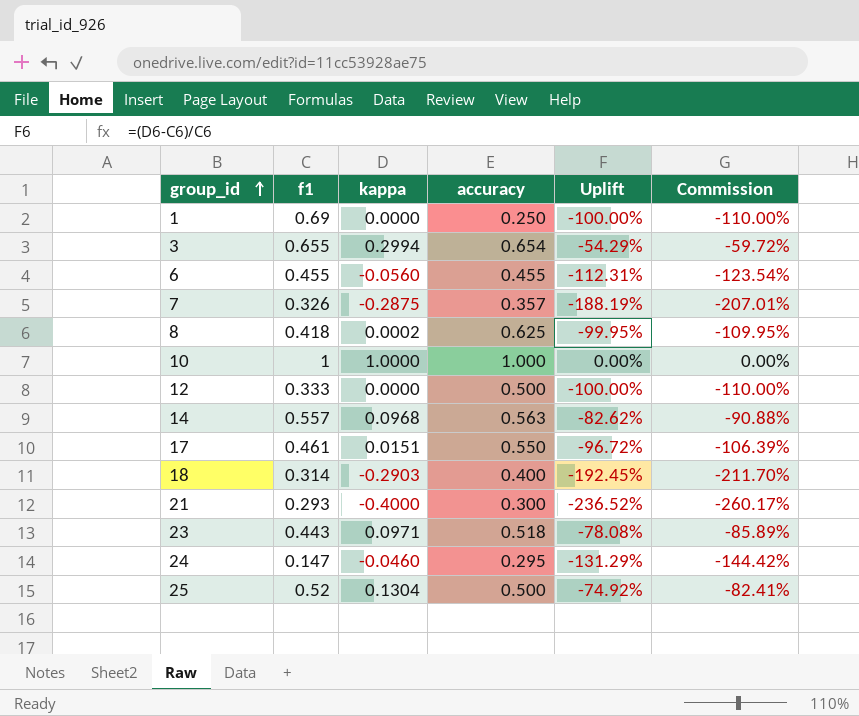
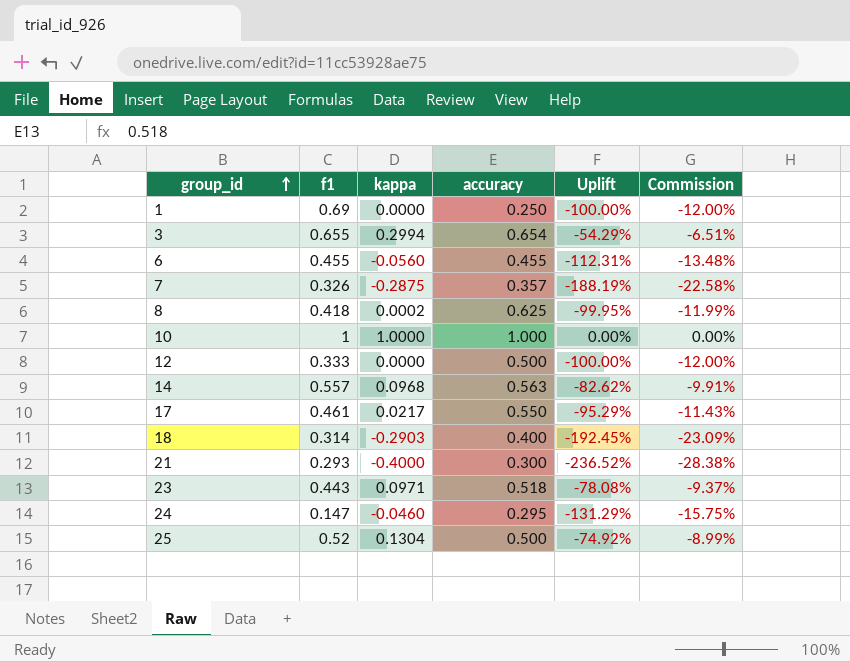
column Commission | formula: [Uplift] * 1.1 -> [Uplift] * 0.12
17 | kappa: 0.0151 -> 0.0217
17 | Uplift: -96.72% -> -95.29%

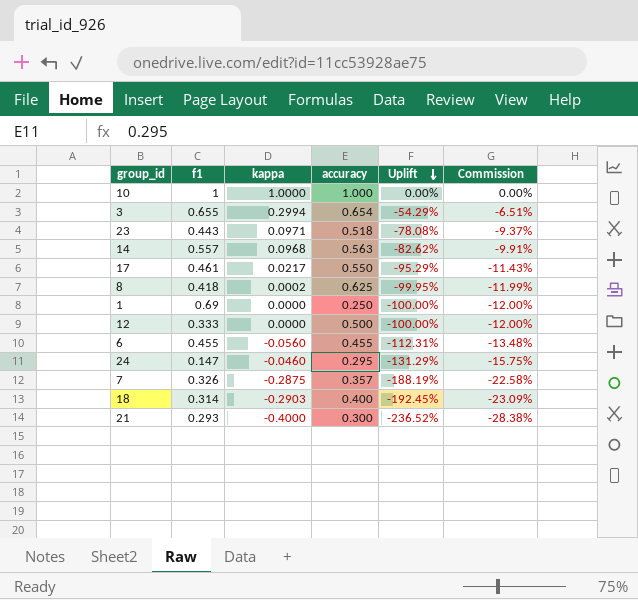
row order: group_id ascending -> Uplift descending
row 25: 0.52 | 0.1304 | 0.500 | -74.92% | -8.99% -> none

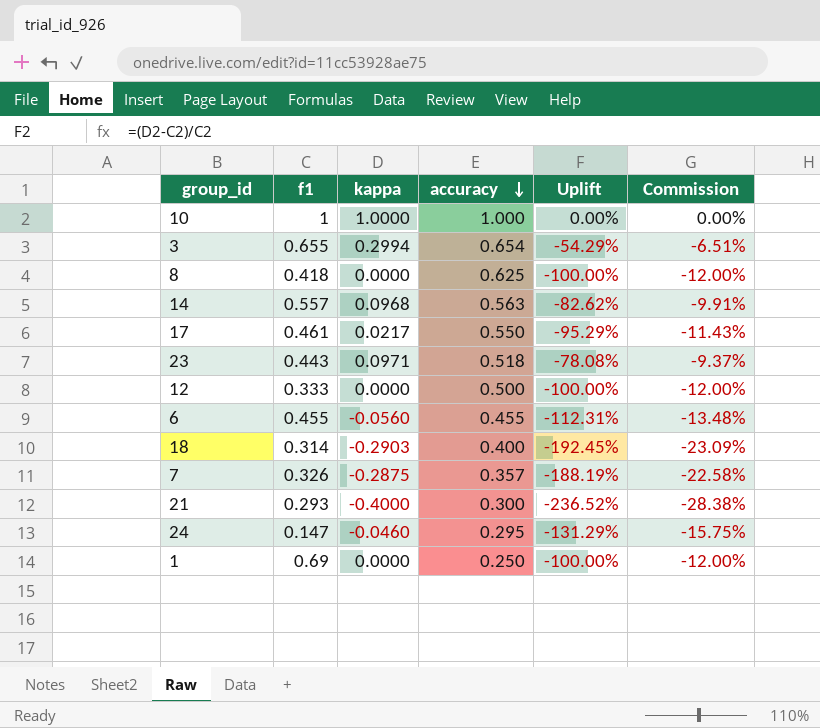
row order: Uplift descending -> accuracy descending
8 | kappa: 0.0002 -> 0.0000
8 | Uplift: -99.95% -> -100.00%
8 | Commission: -11.99% -> -12.00%

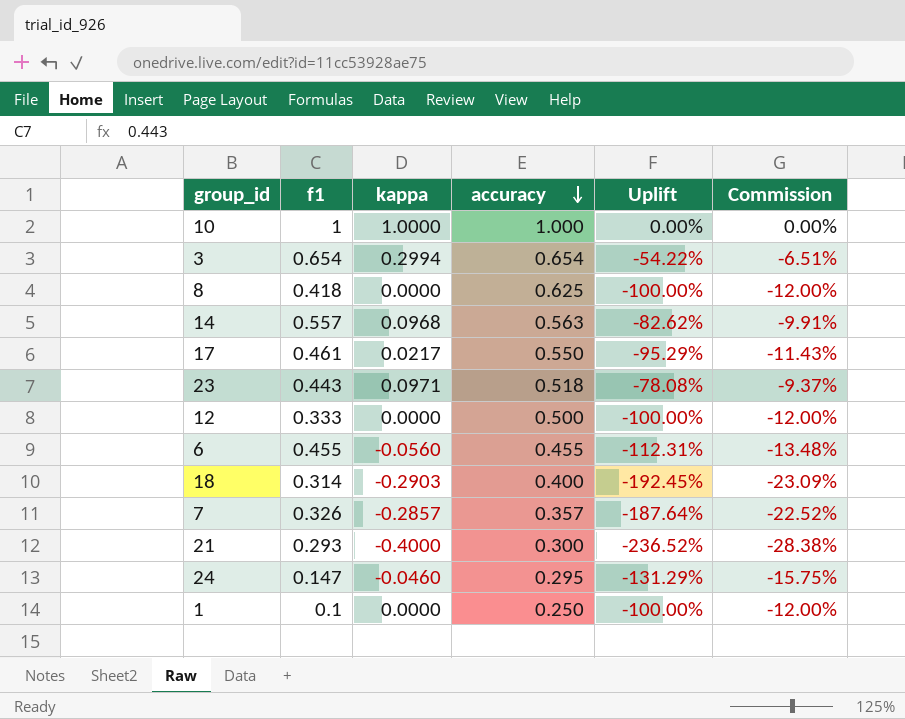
3 | f1: 0.655 -> 0.654
3 | Uplift: -54.29% -> -54.22%
7 | kappa: -0.2875 -> -0.2857
7 | Uplift: -188.19% -> -187.64%
7 | Commission: -22.58% -> -22.52%
1 | f1: 0.69 -> 0.1

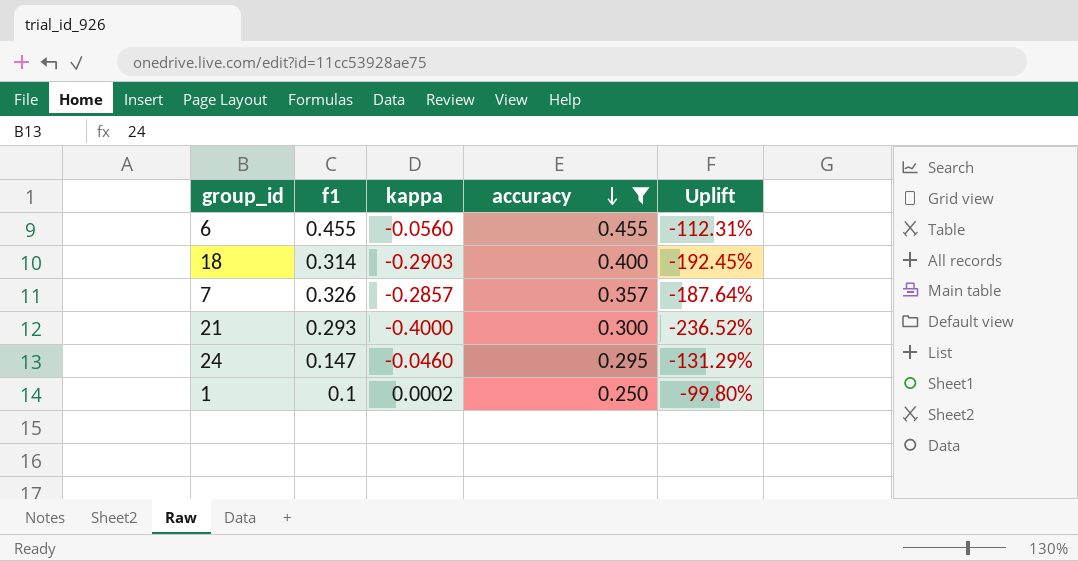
filter: none -> accuracy <= 0.455
column Commission | formula: [Uplift] * 0.12 -> none
1 | kappa: 0.0000 -> 0.0002
1 | Uplift: -100.00% -> -99.80%

